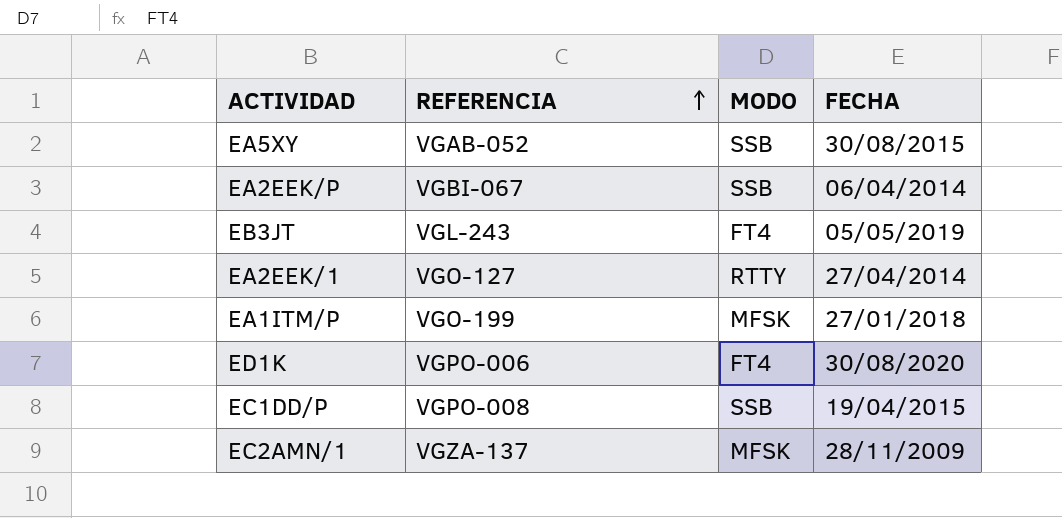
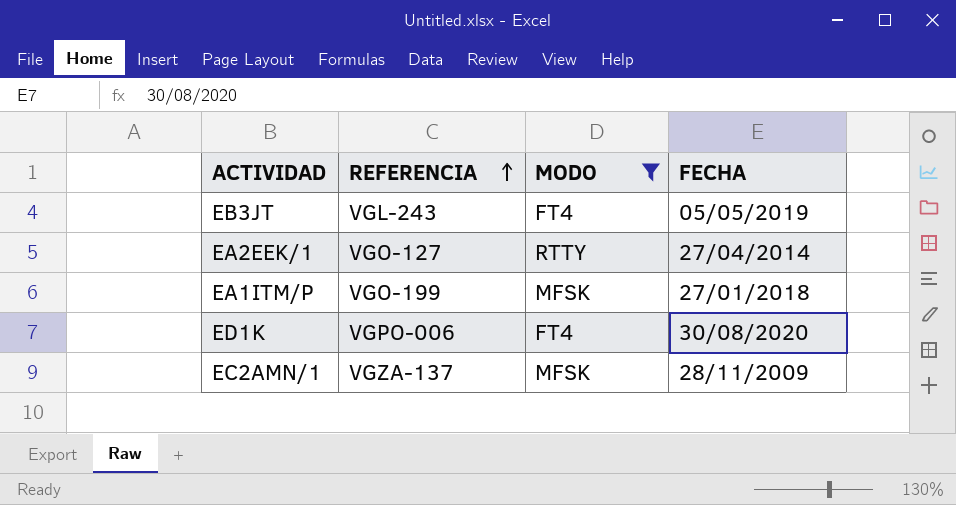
filter: none -> MODO != SSB

